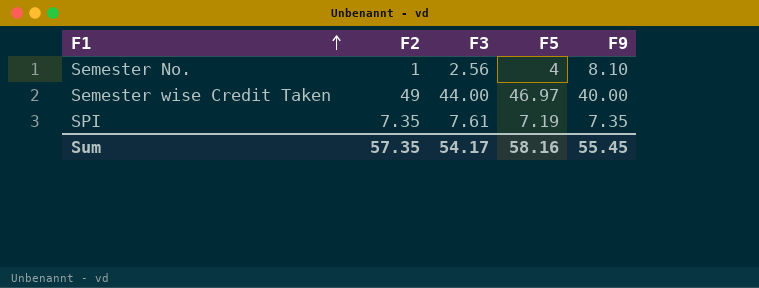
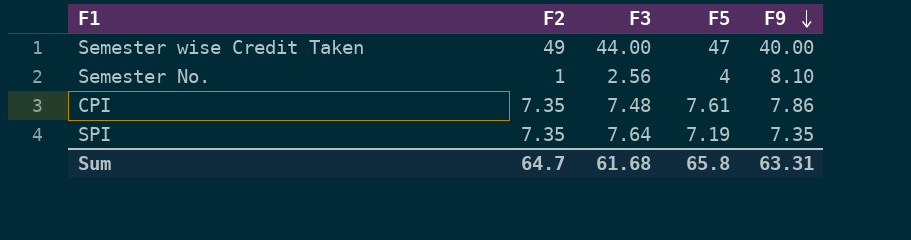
row order: F1 ascending -> F9 descending
Semester wise Credit Taken | F5: 46.97 -> 47
row CPI: none -> 7.35 | 7.48 | 7.61 | 7.86
SPI | F3: 7.61 -> 7.64
Sum | F2: 57.35 -> 64.7
Sum | F3: 54.17 -> 61.68
Sum | F5: 58.16 -> 65.8
Sum | F9: 55.45 -> 63.31

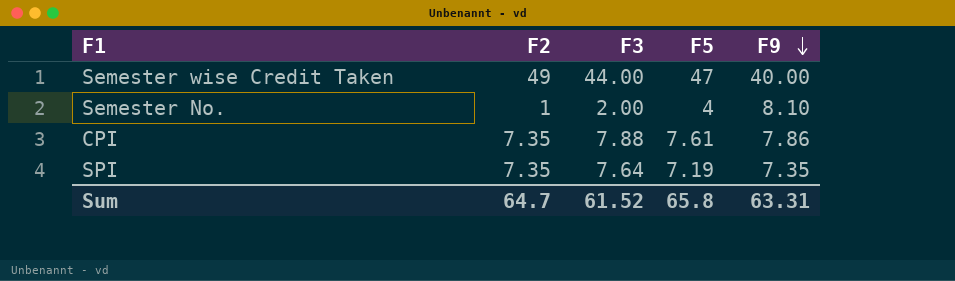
Semester No. | F3: 2.56 -> 2.00
CPI | F3: 7.48 -> 7.88
Sum | F3: 61.68 -> 61.52

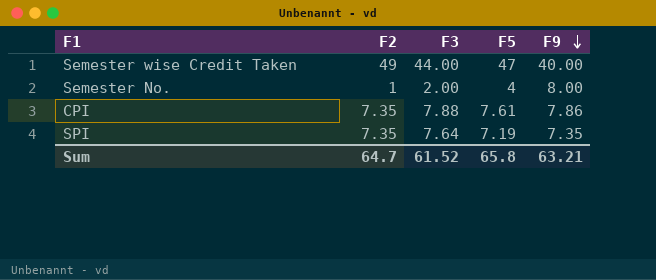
Semester No. | F9: 8.10 -> 8.00
Sum | F9: 63.31 -> 63.21

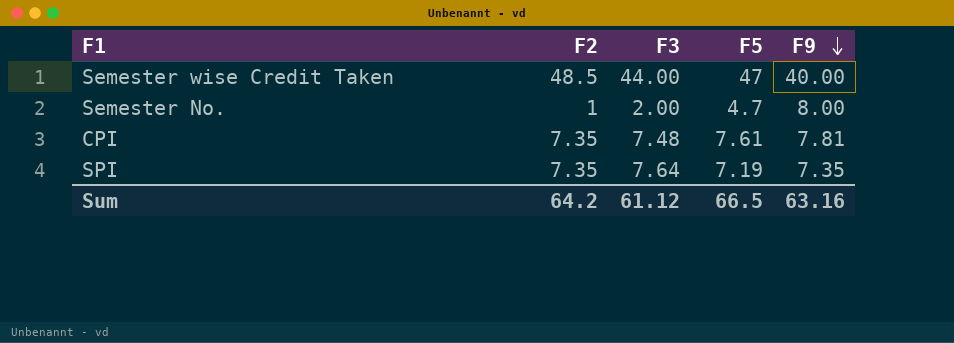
Semester wise Credit Taken | F2: 49 -> 48.5
Semester No. | F5: 4 -> 4.7
CPI | F3: 7.88 -> 7.48
CPI | F9: 7.86 -> 7.81
Sum | F2: 64.7 -> 64.2
Sum | F3: 61.52 -> 61.12
Sum | F5: 65.8 -> 66.5
Sum | F9: 63.21 -> 63.16

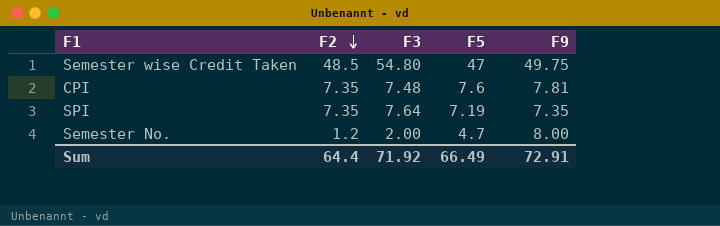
row order: F9 descending -> F2 descending
Semester wise Credit Taken | F3: 44.00 -> 54.80
Semester wise Credit Taken | F9: 40.00 -> 49.75
CPI | F5: 7.61 -> 7.6
Semester No. | F2: 1 -> 1.2
Sum | F2: 64.2 -> 64.4
Sum | F3: 61.12 -> 71.92
Sum | F5: 66.5 -> 66.49
Sum | F9: 63.16 -> 72.91

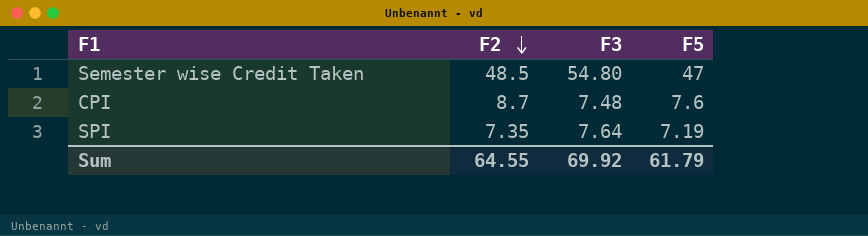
column F9 | position: 5 -> none
row Semester No.: 1.2 | 2.00 | 4.7 | 8.00 -> none
CPI | F2: 7.35 -> 8.7
Sum | F2: 64.4 -> 64.55
Sum | F3: 71.92 -> 69.92
Sum | F5: 66.49 -> 61.79

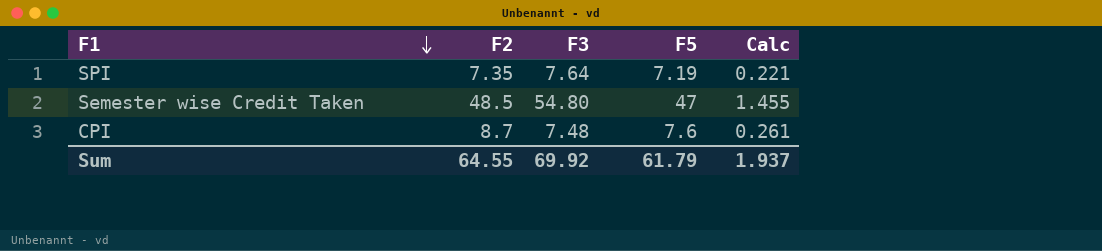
row order: F2 descending -> F1 descending
column Calc | formula: none -> [F2] * 0.03

